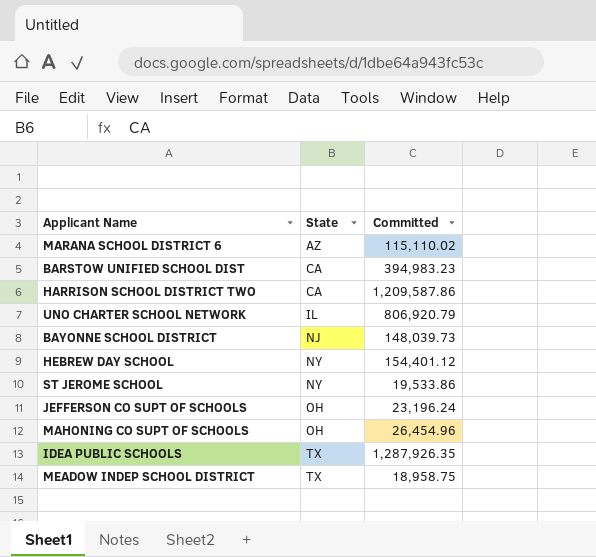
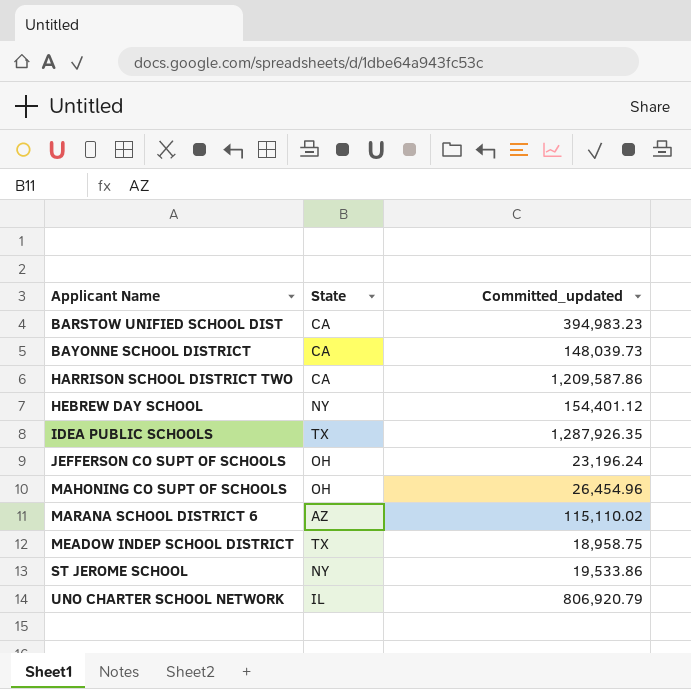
row order: State ascending -> Applicant Name ascending
column name: Committed -> Committed_updated
BAYONNE SCHOOL DISTRICT | State: NJ -> CA

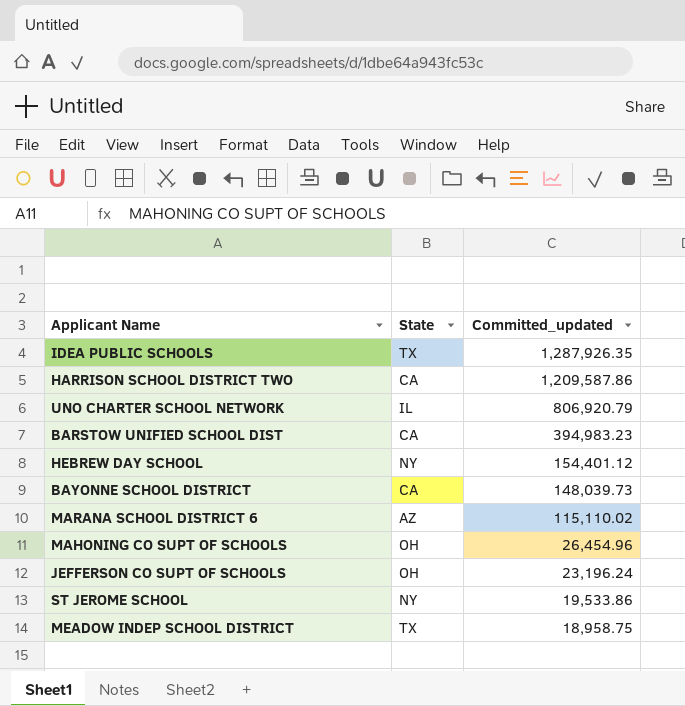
row order: Applicant Name ascending -> Committed_updated descending

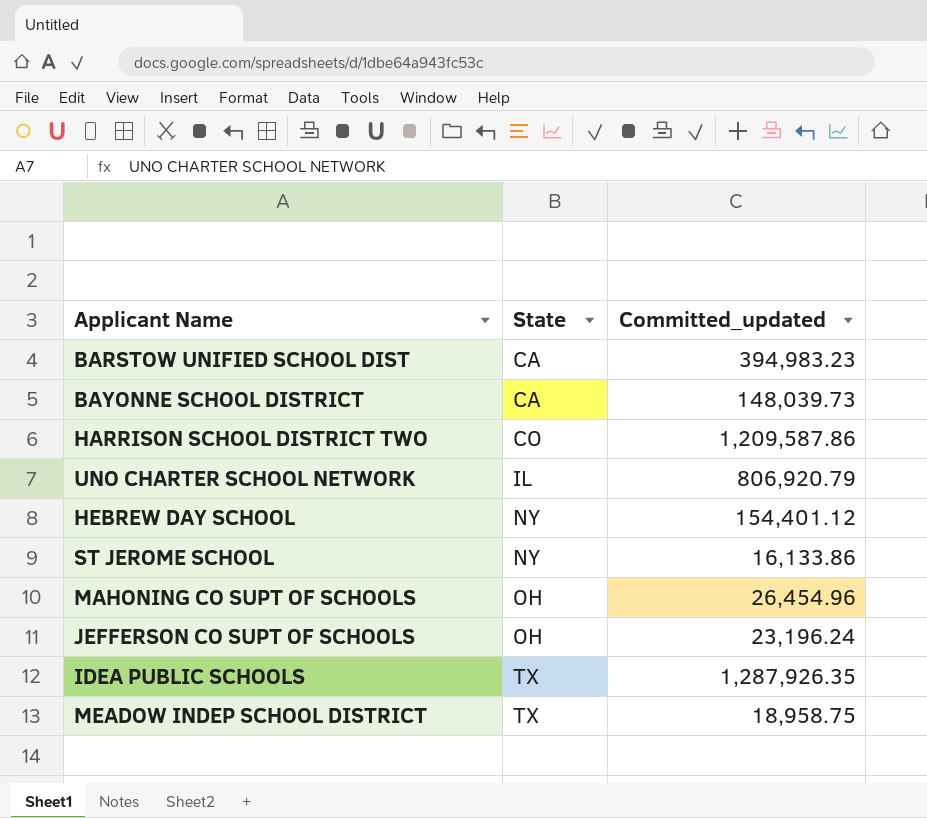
row order: Committed_updated descending -> State ascending
row MARANA SCHOOL DISTRICT 6: AZ | 115,110.02 -> none
HARRISON SCHOOL DISTRICT TWO | State: CA -> CO
ST JEROME SCHOOL | Committed_updated: 19,533.86 -> 16,133.86

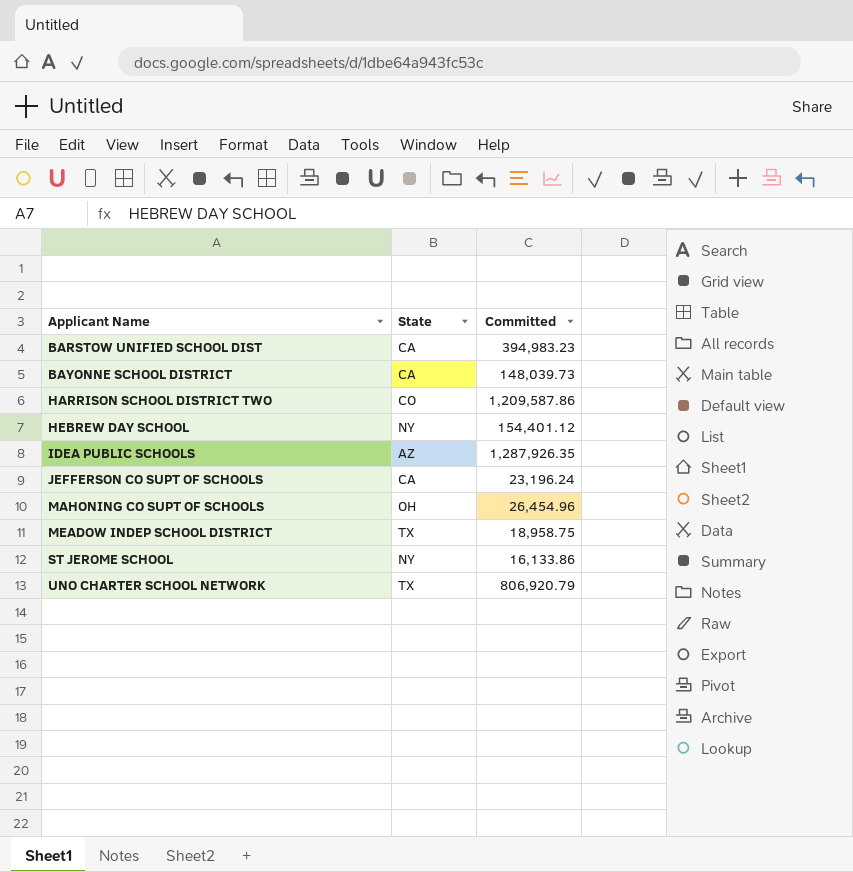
row order: State ascending -> Applicant Name ascending
column name: Committed_updated -> Committed
IDEA PUBLIC SCHOOLS | State: TX -> AZ
JEFFERSON CO SUPT OF SCHOOLS | State: OH -> CA
UNO CHARTER SCHOOL NETWORK | State: IL -> TX

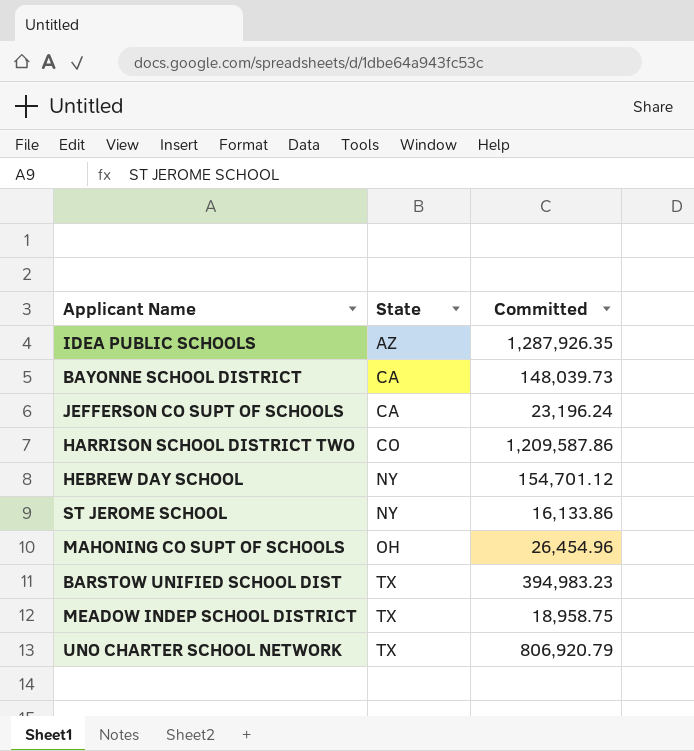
row order: Applicant Name ascending -> State ascending
HEBREW DAY SCHOOL | Committed: 154,401.12 -> 154,701.12
BARSTOW UNIFIED SCHOOL DIST | State: CA -> TX

